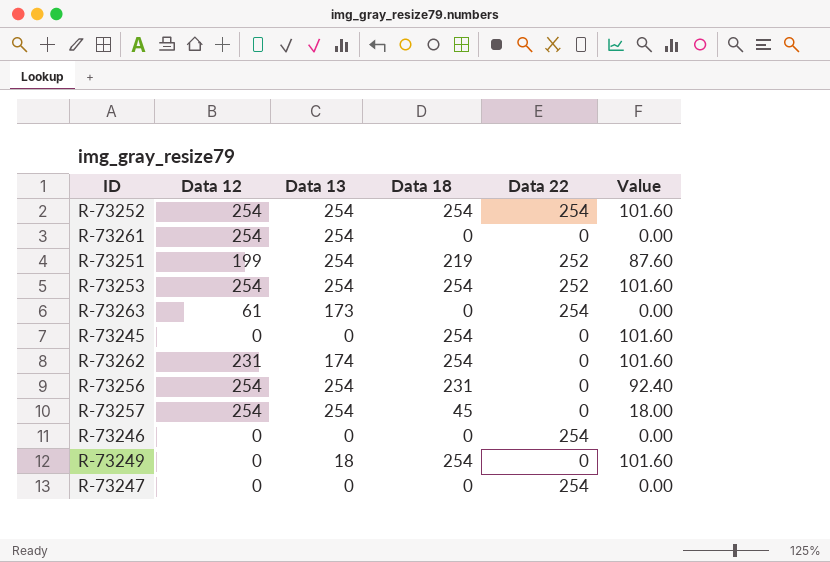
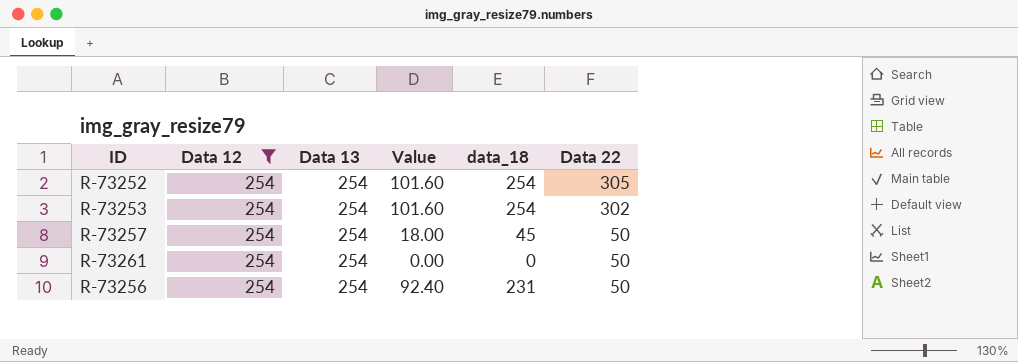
filter: none -> Data 12 = 254
row order: none -> Data 22 descending
column Value | position: 6 -> 4
column name: Data 18 -> data_18
R-73252 | Data 22: 254 -> 305
R-73253 | Data 22: 252 -> 302
R-73257 | Data 22: 0 -> 50
R-73261 | Data 22: 0 -> 50
R-73256 | Data 22: 0 -> 50

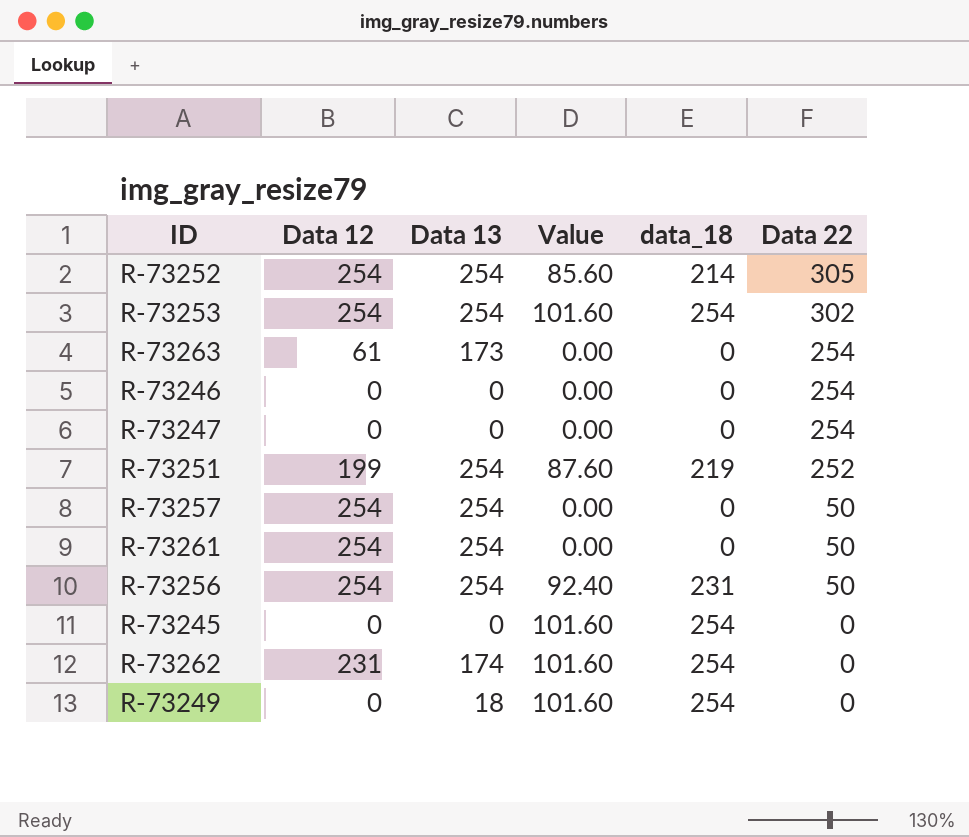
filter: Data 12 = 254 -> none
R-73252 | Value: 101.60 -> 85.60
R-73252 | data_18: 254 -> 214
R-73257 | Value: 18.00 -> 0.00
R-73257 | data_18: 45 -> 0

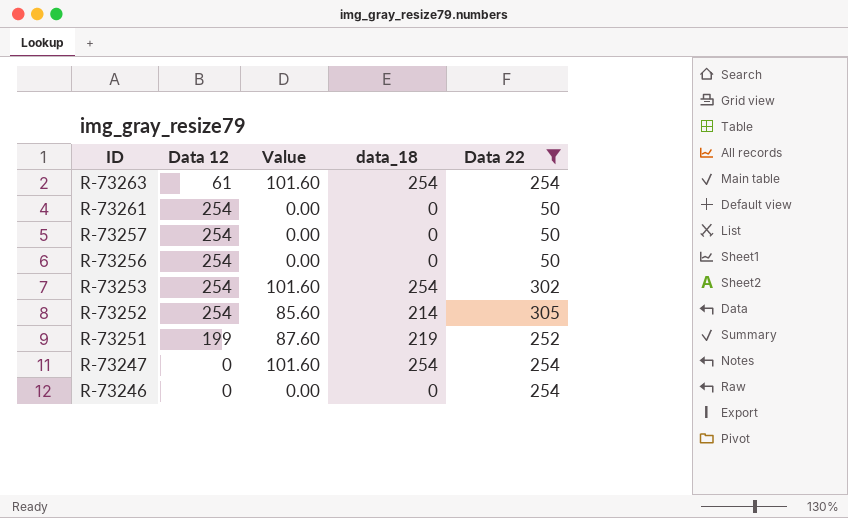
filter: none -> Data 22 != 0
row order: Data 22 descending -> ID descending
column Data 13 | position: 3 -> none
R-73263 | Value: 0.00 -> 101.60
R-73263 | data_18: 0 -> 254
R-73256 | Value: 92.40 -> 0.00
R-73256 | data_18: 231 -> 0
R-73247 | Value: 0.00 -> 101.60
R-73247 | data_18: 0 -> 254

